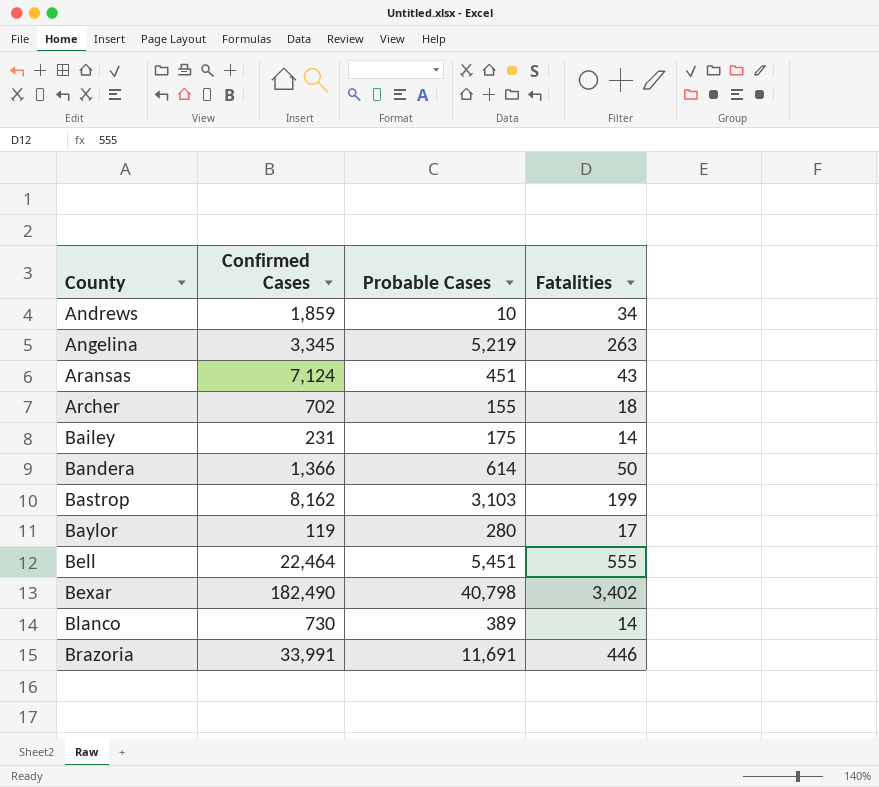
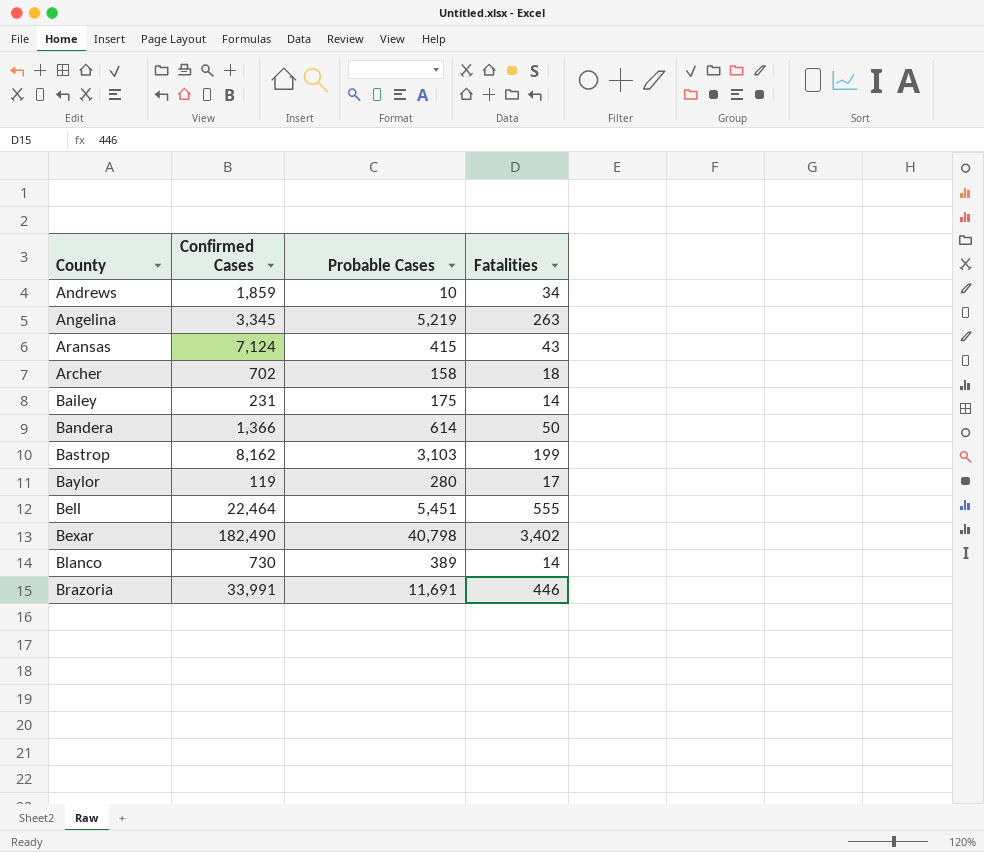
Aransas | Probable Cases: 451 -> 415
Archer | Probable Cases: 155 -> 158

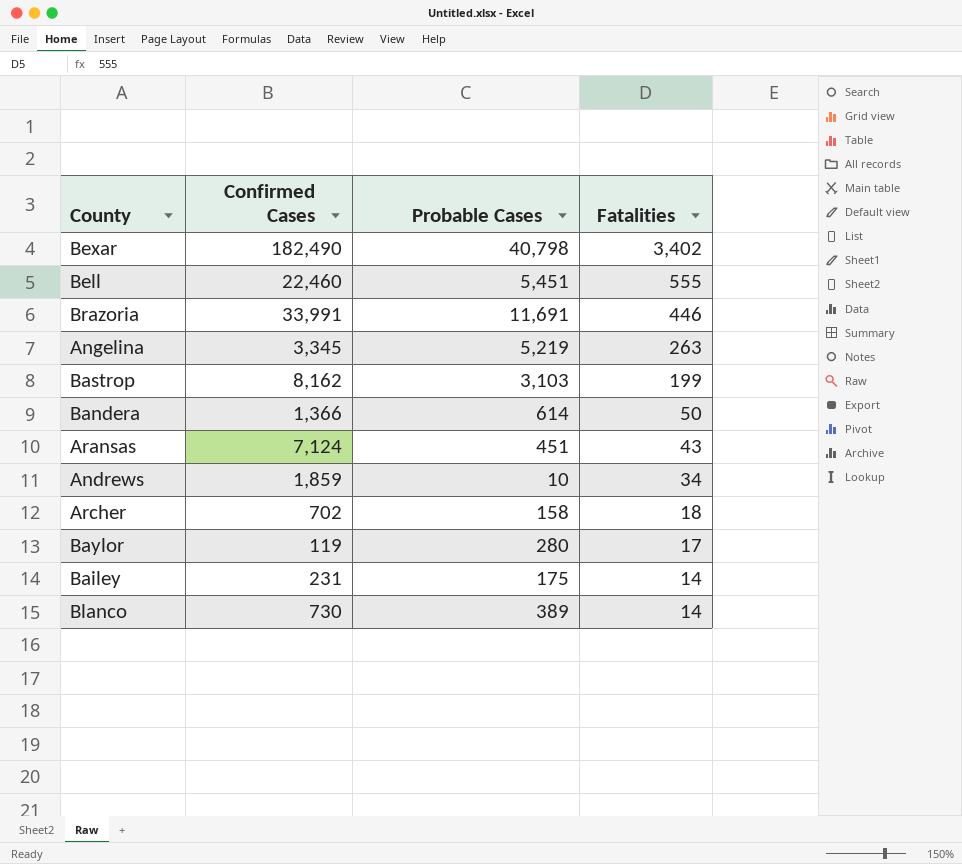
row order: County ascending -> Fatalities descending
Bell | Confirmed Cases: 22,464 -> 22,460
Aransas | Probable Cases: 415 -> 451

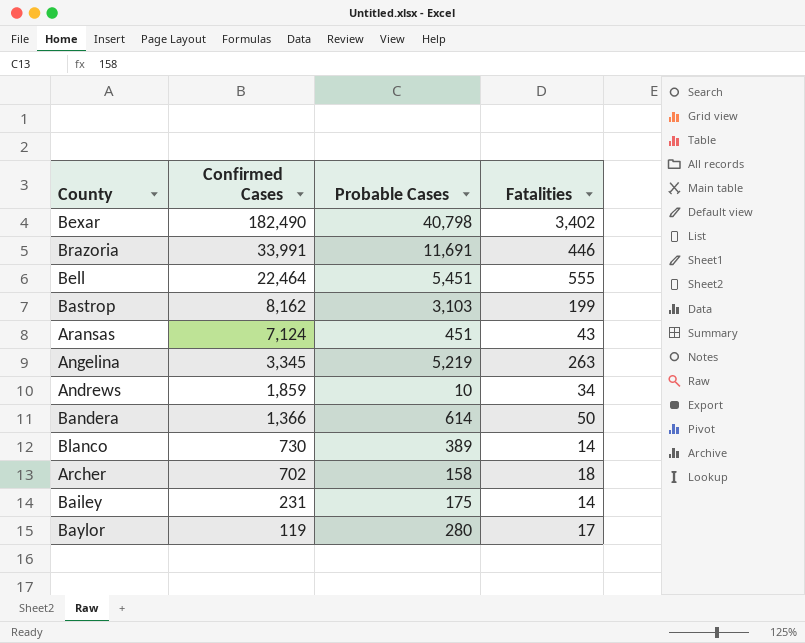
row order: Fatalities descending -> Confirmed Cases descending
Bell | Confirmed Cases: 22,460 -> 22,464

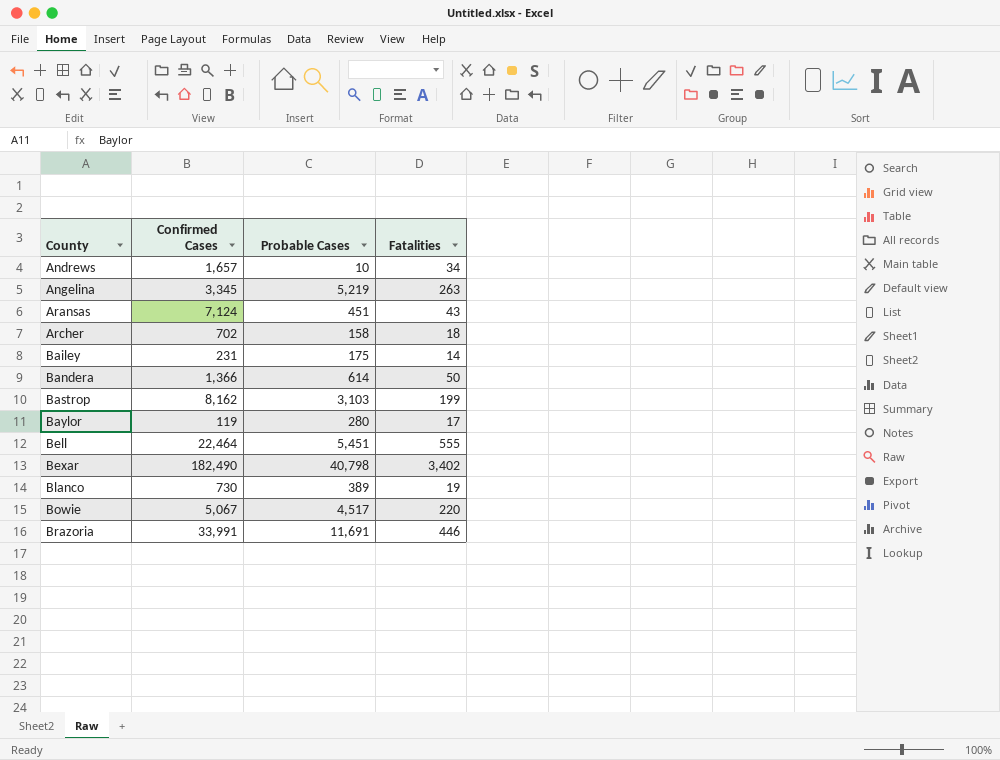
row order: Confirmed Cases descending -> County ascending
Andrews | Confirmed Cases: 1,859 -> 1,657
Blanco | Fatalities: 14 -> 19
row Bowie: none -> 5,067 | 4,517 | 220

